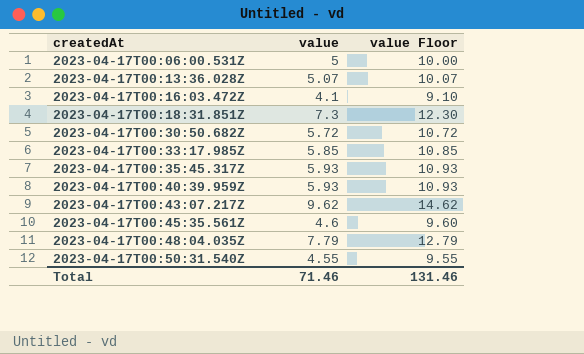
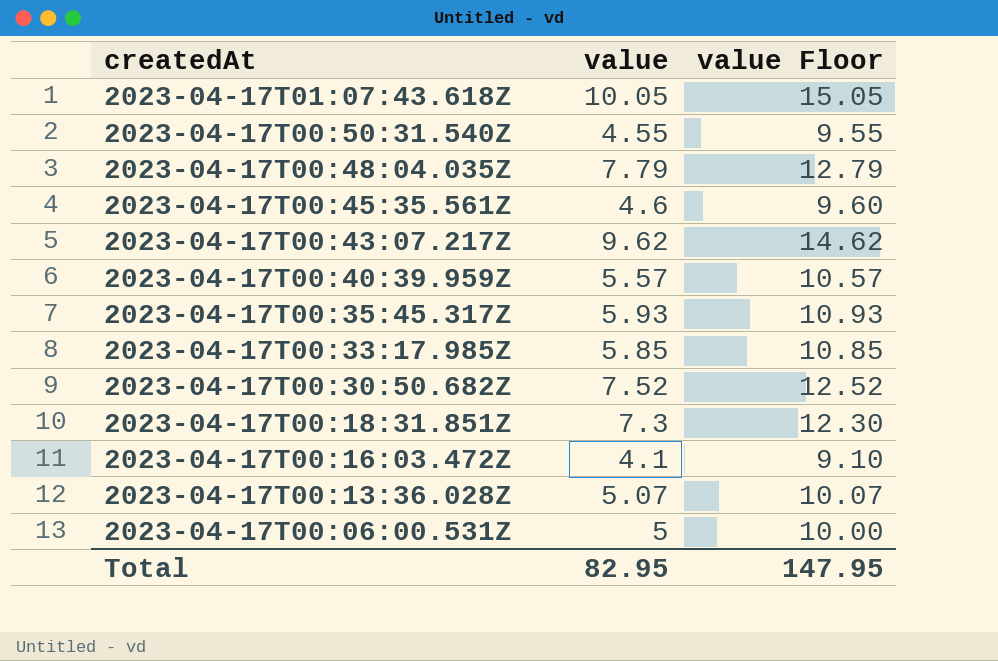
row order: createdAt ascending -> createdAt descending
row 2023-04-17T01:07:43.618Z: none -> 10.05 | 15.05
2023-04-17T00:40:39.959Z | value: 5.93 -> 5.57
2023-04-17T00:40:39.959Z | value Floor: 10.93 -> 10.57
2023-04-17T00:30:50.682Z | value: 5.72 -> 7.52
2023-04-17T00:30:50.682Z | value Floor: 10.72 -> 12.52
Total | value: 71.46 -> 82.95
Total | value Floor: 131.46 -> 147.95

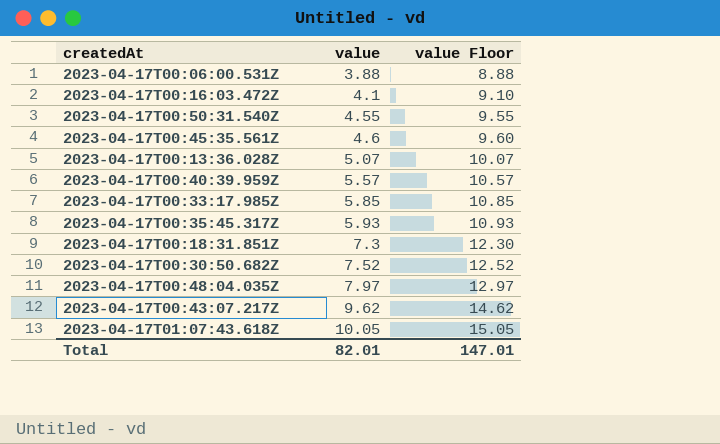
row order: createdAt descending -> value ascending
2023-04-17T00:06:00.531Z | value: 5 -> 3.88
2023-04-17T00:06:00.531Z | value Floor: 10.00 -> 8.88
2023-04-17T00:48:04.035Z | value: 7.79 -> 7.97
2023-04-17T00:48:04.035Z | value Floor: 12.79 -> 12.97
Total | value: 82.95 -> 82.01
Total | value Floor: 147.95 -> 147.01

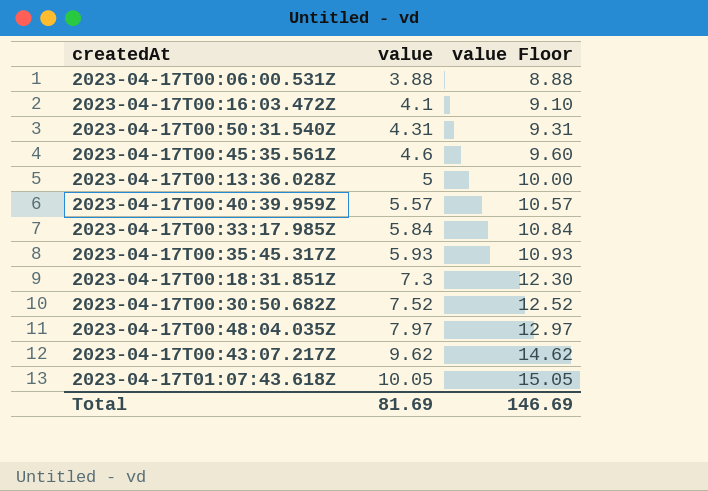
2023-04-17T00:50:31.540Z | value: 4.55 -> 4.31
2023-04-17T00:50:31.540Z | value Floor: 9.55 -> 9.31
2023-04-17T00:13:36.028Z | value: 5.07 -> 5
2023-04-17T00:13:36.028Z | value Floor: 10.07 -> 10.00
2023-04-17T00:33:17.985Z | value: 5.85 -> 5.84
2023-04-17T00:33:17.985Z | value Floor: 10.85 -> 10.84
Total | value: 82.01 -> 81.69
Total | value Floor: 147.01 -> 146.69

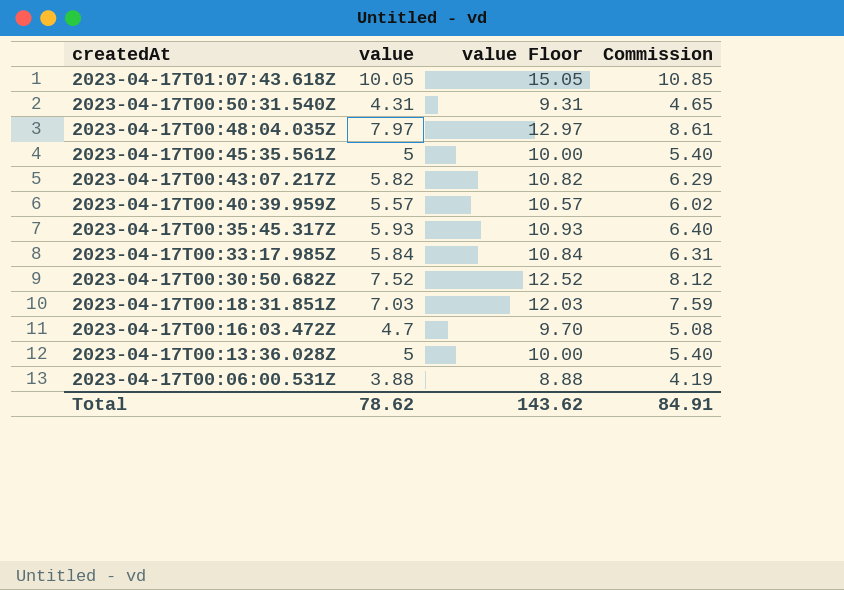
row order: value ascending -> createdAt descending
column Commission | formula: none -> [value] * 1.08
2023-04-17T00:45:35.561Z | value: 4.6 -> 5
2023-04-17T00:45:35.561Z | value Floor: 9.60 -> 10.00
2023-04-17T00:43:07.217Z | value: 9.62 -> 5.82
2023-04-17T00:43:07.217Z | value Floor: 14.62 -> 10.82
2023-04-17T00:18:31.851Z | value: 7.3 -> 7.03
2023-04-17T00:18:31.851Z | value Floor: 12.30 -> 12.03
2023-04-17T00:16:03.472Z | value: 4.1 -> 4.7
2023-04-17T00:16:03.472Z | value Floor: 9.10 -> 9.70
Total | value: 81.69 -> 78.62
Total | value Floor: 146.69 -> 143.62

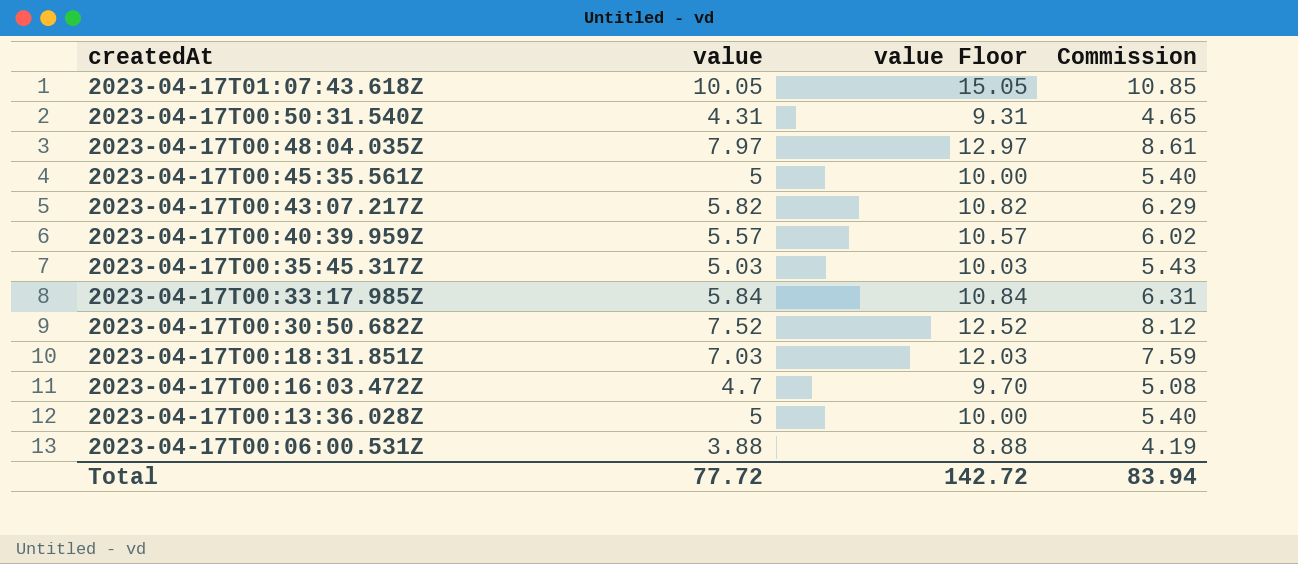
2023-04-17T00:35:45.317Z | value: 5.93 -> 5.03
2023-04-17T00:35:45.317Z | value Floor: 10.93 -> 10.03
2023-04-17T00:35:45.317Z | Commission: 6.40 -> 5.43
Total | value: 78.62 -> 77.72
Total | value Floor: 143.62 -> 142.72
Total | Commission: 84.91 -> 83.94

